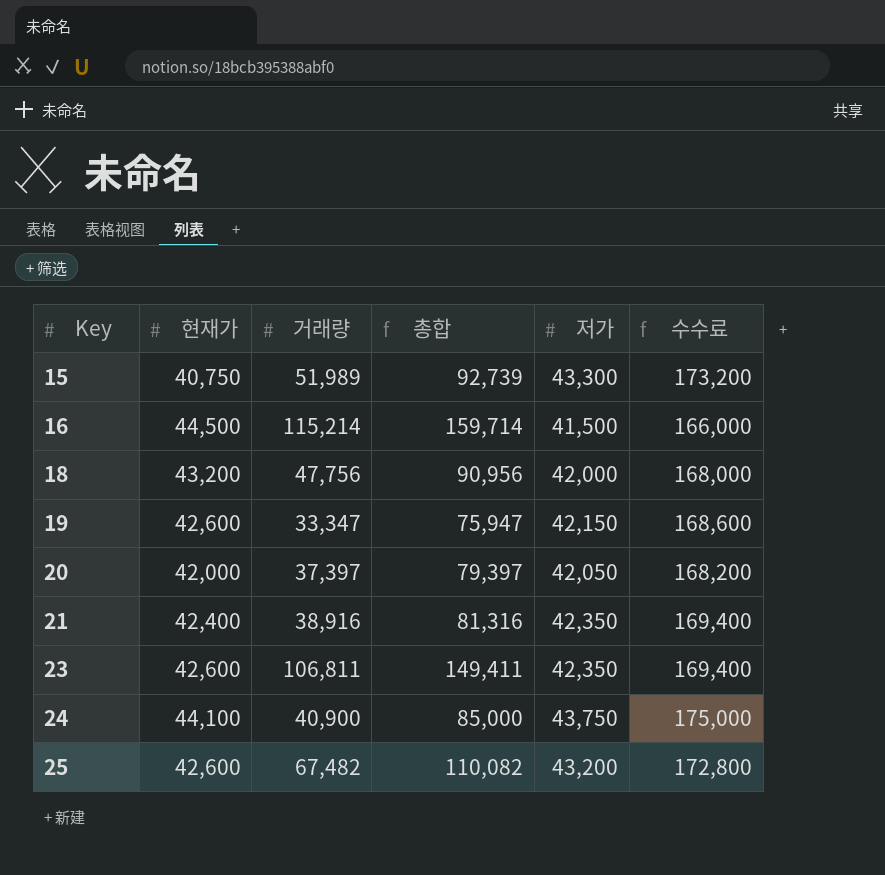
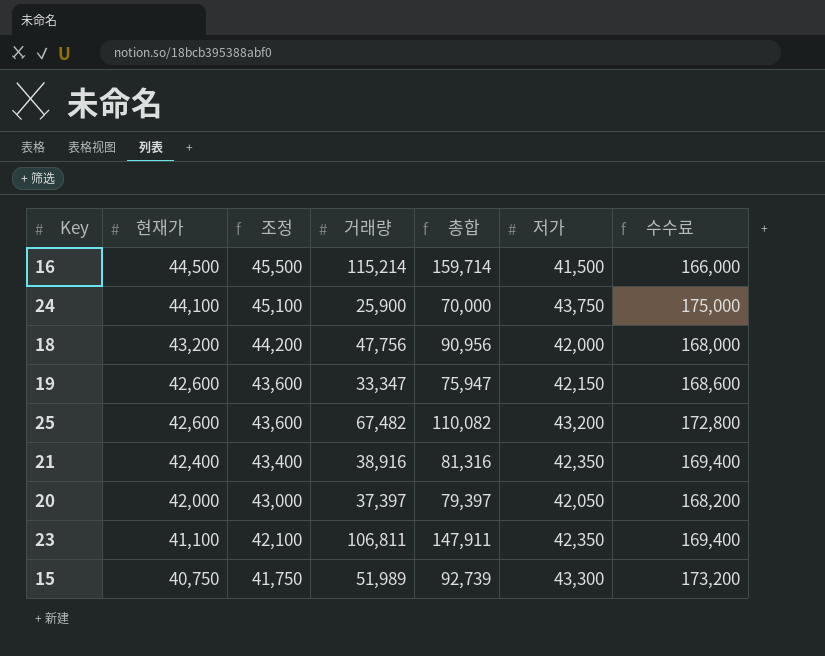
row order: Key ascending -> 현재가 descending
column 조정 | formula: none -> [현재가] + 1000
24 | 거래량: 40,900 -> 25,900
24 | 총합: 85,000 -> 70,000
23 | 현재가: 42,600 -> 41,100
23 | 총합: 149,411 -> 147,911

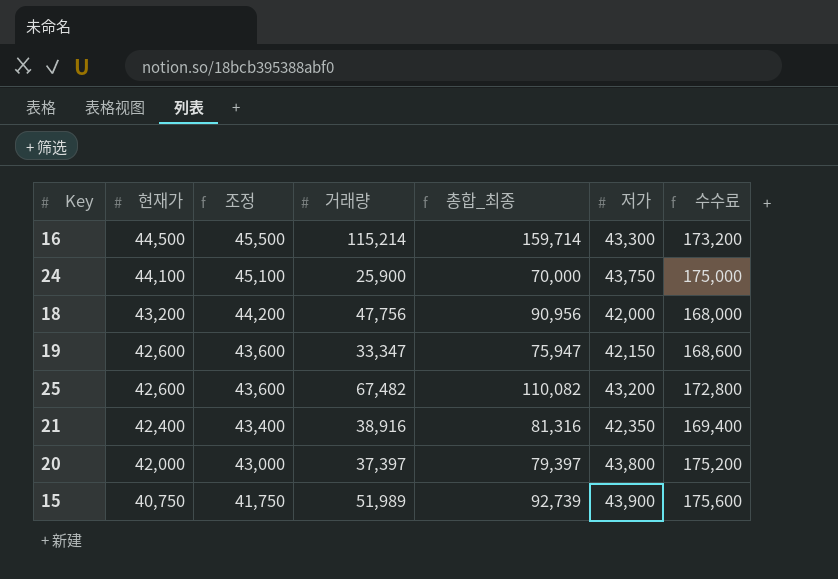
column name: 총합 -> 총합_최종
row 23: 41,100 | 42,100 | 106,811 | 147,911 | 42,350 | 169,400 -> none
16 | 저가: 41,500 -> 43,300
16 | 수수료: 166,000 -> 173,200
20 | 저가: 42,050 -> 43,800
20 | 수수료: 168,200 -> 175,200
15 | 저가: 43,300 -> 43,900
15 | 수수료: 173,200 -> 175,600

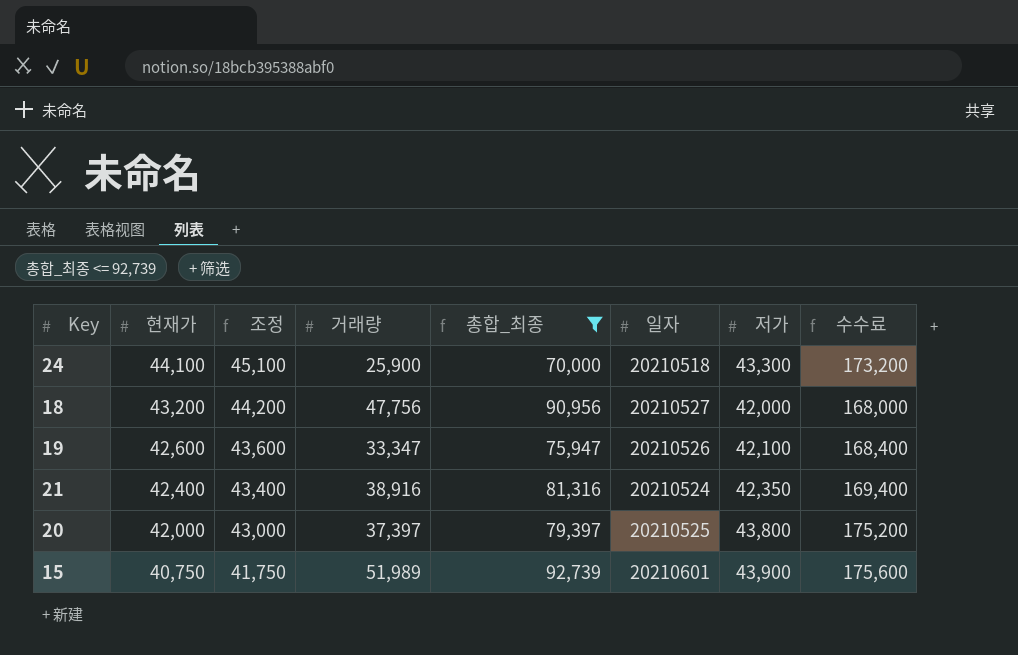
filter: none -> 총합_최종 <= 92,739
column 일자 | position: none -> 6
24 | 저가: 43,750 -> 43,300
24 | 수수료: 175,000 -> 173,200
19 | 저가: 42,150 -> 42,100
19 | 수수료: 168,600 -> 168,400

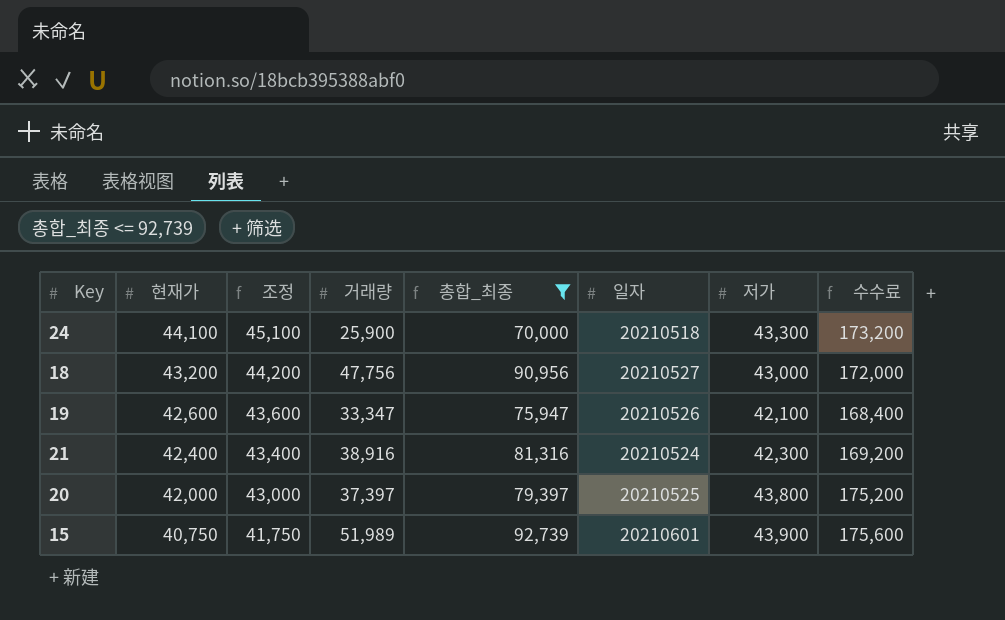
18 | 저가: 42,000 -> 43,000
18 | 수수료: 168,000 -> 172,000
21 | 저가: 42,350 -> 42,300
21 | 수수료: 169,400 -> 169,200

